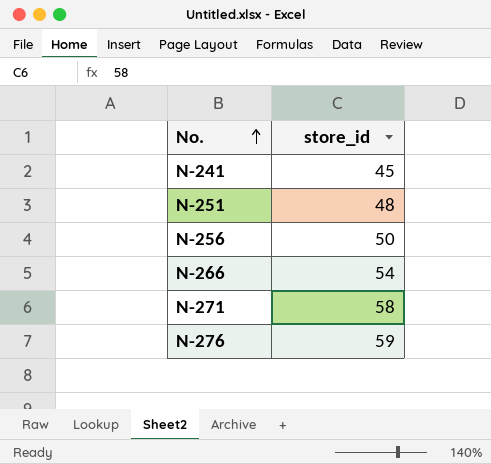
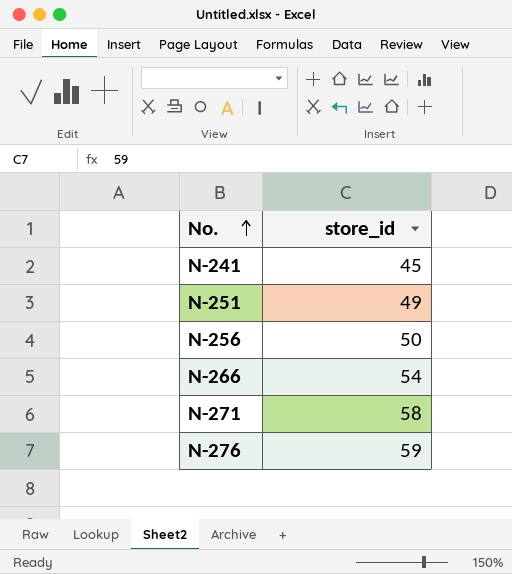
N-251 | store_id: 48 -> 49

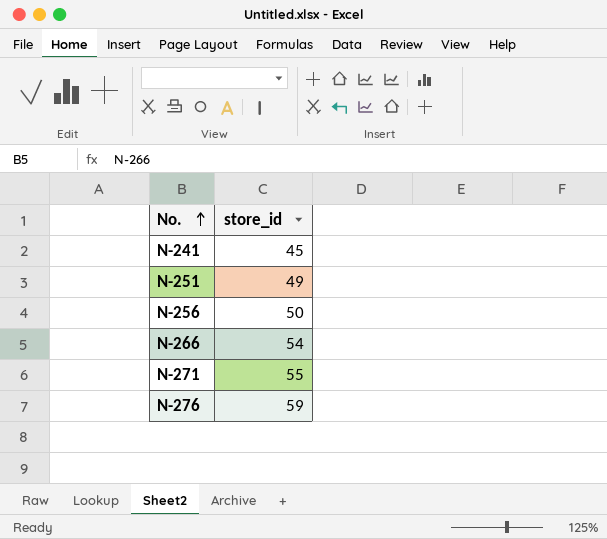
N-271 | store_id: 58 -> 55

